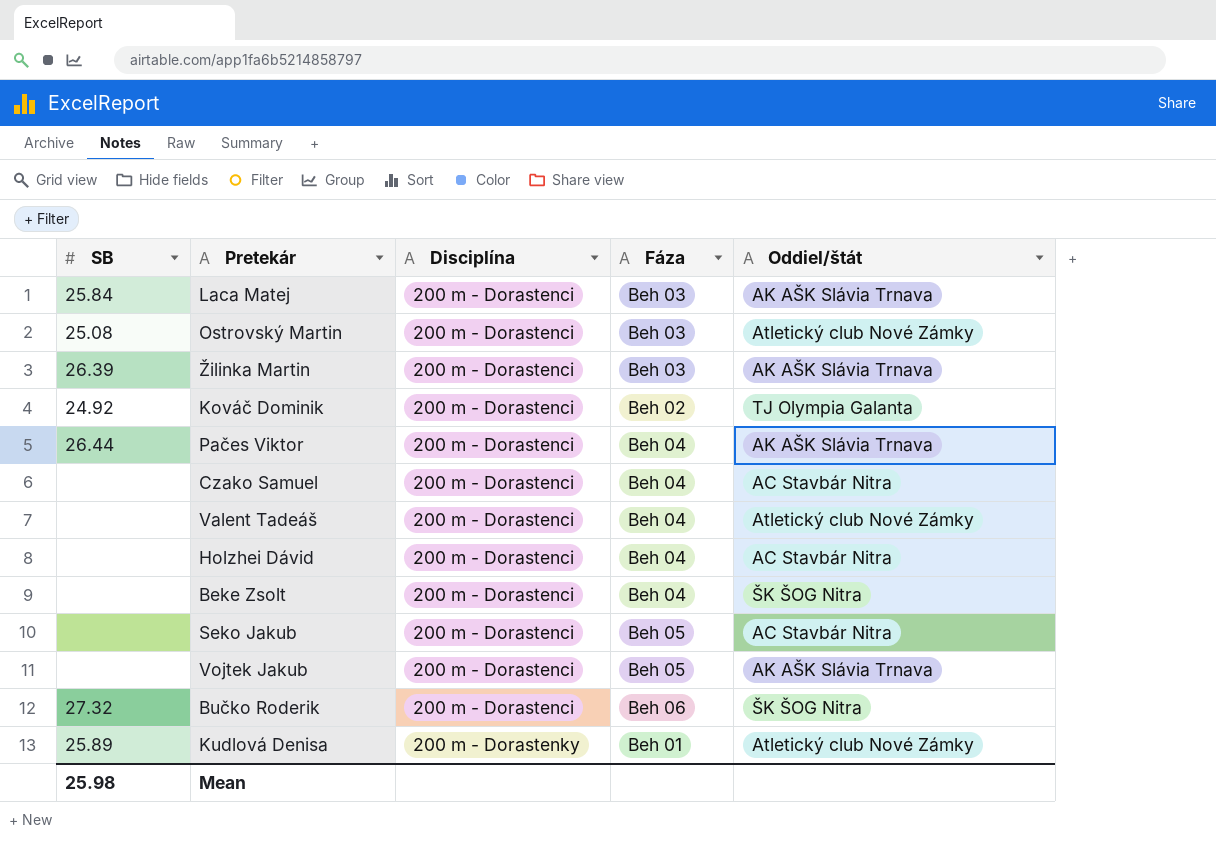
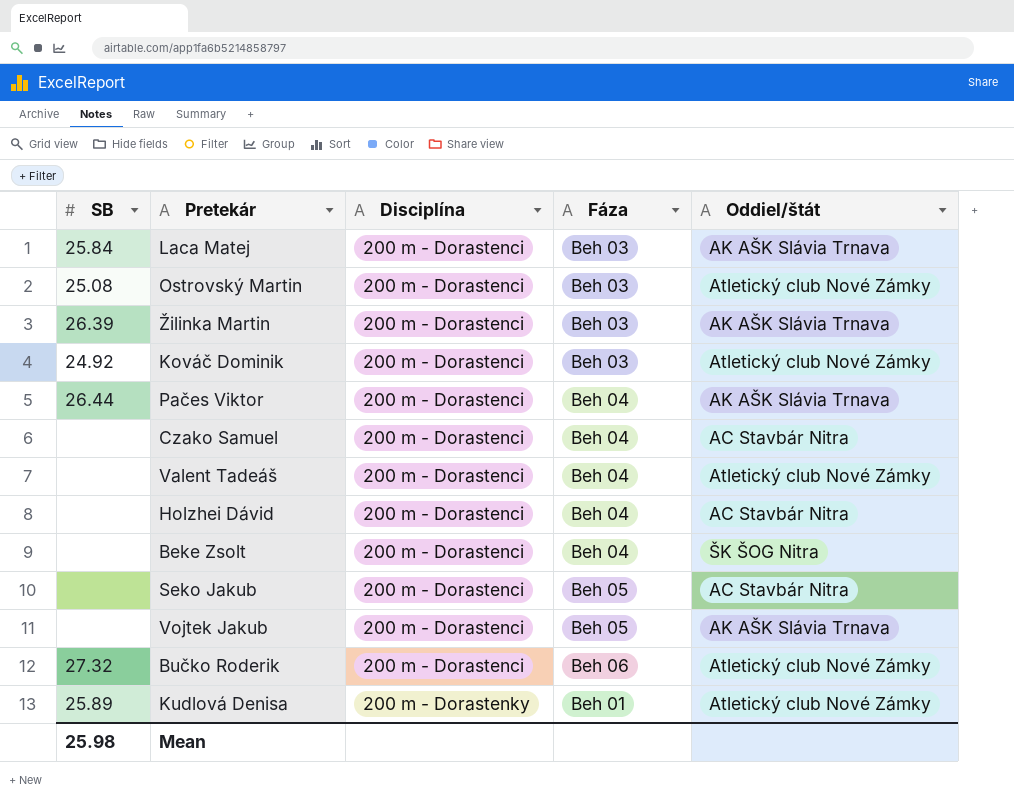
Kováč Dominik | Fáza: Beh 02 -> Beh 03
Kováč Dominik | Oddiel/štát: TJ Olympia Galanta -> Atletický club Nové Zámky
Bučko Roderik | Oddiel/štát: ŠK ŠOG Nitra -> Atletický club Nové Zámky

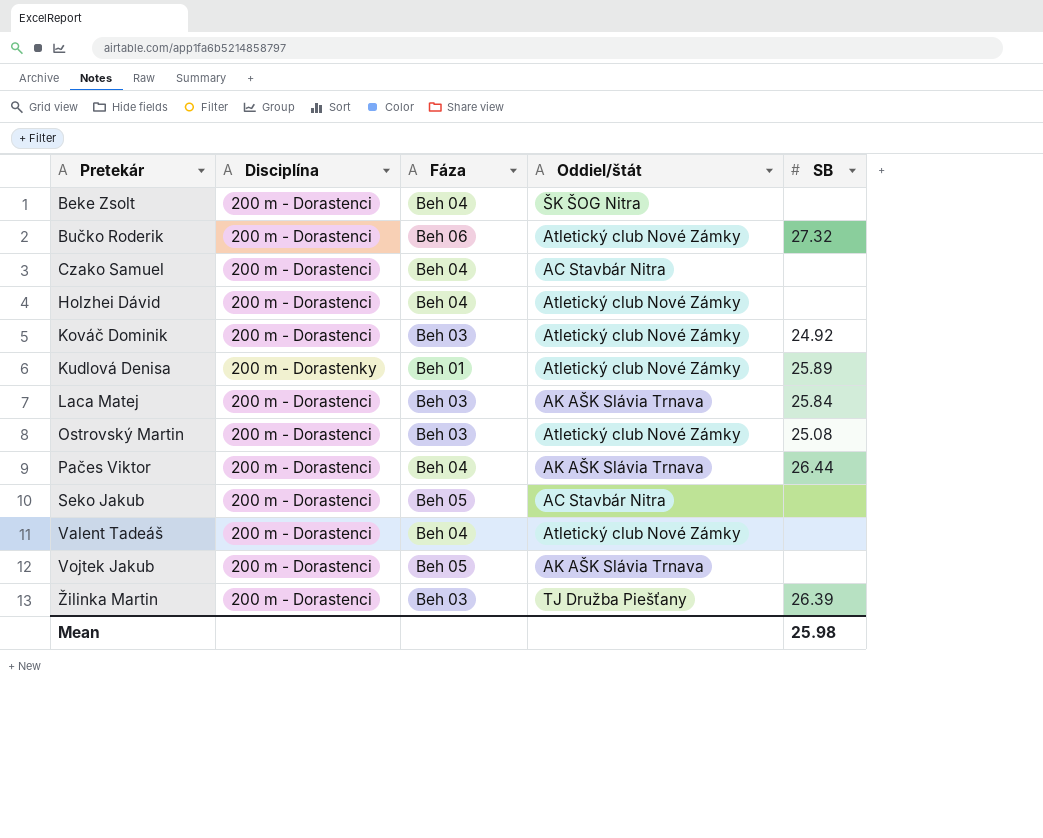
row order: Disciplína ascending -> Pretekár ascending
column SB | position: 1 -> 5
Holzhei Dávid | Oddiel/štát: AC Stavbár Nitra -> Atletický club Nové Zámky
Žilinka Martin | Oddiel/štát: AK AŠK Slávia Trnava -> TJ Družba Piešťany

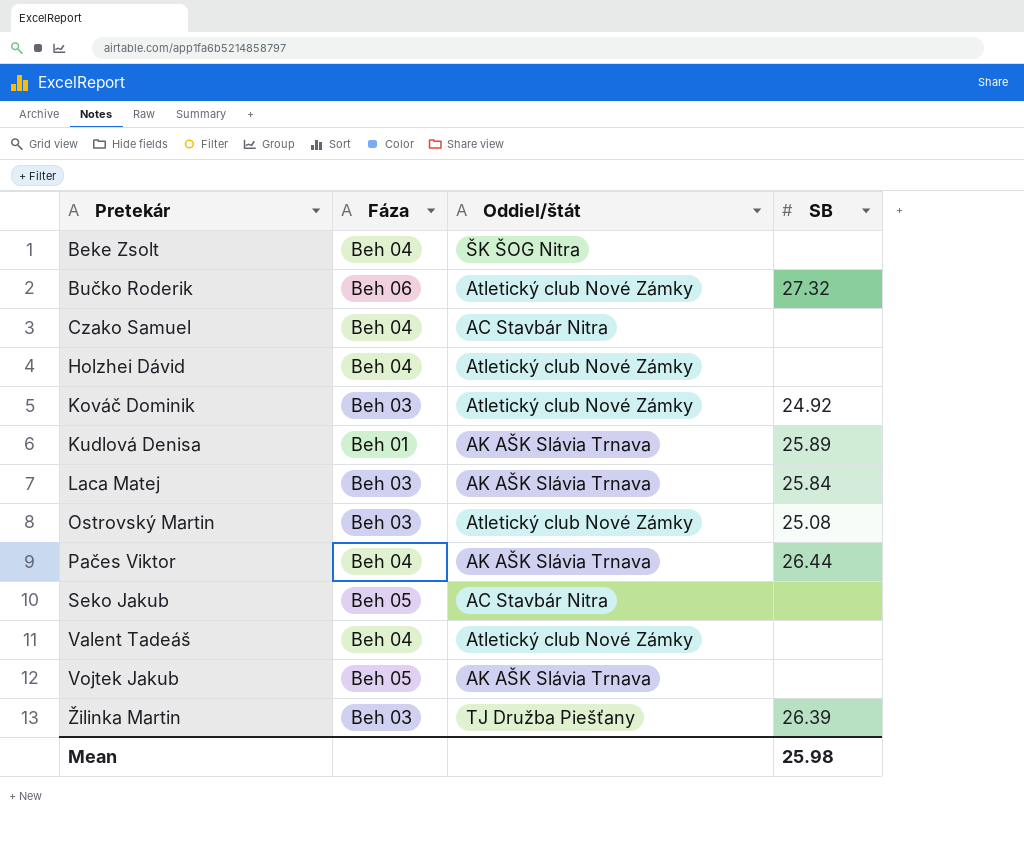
column Disciplína | position: 2 -> none
Kudlová Denisa | Oddiel/štát: Atletický club Nové Zámky -> AK AŠK Slávia Trnava

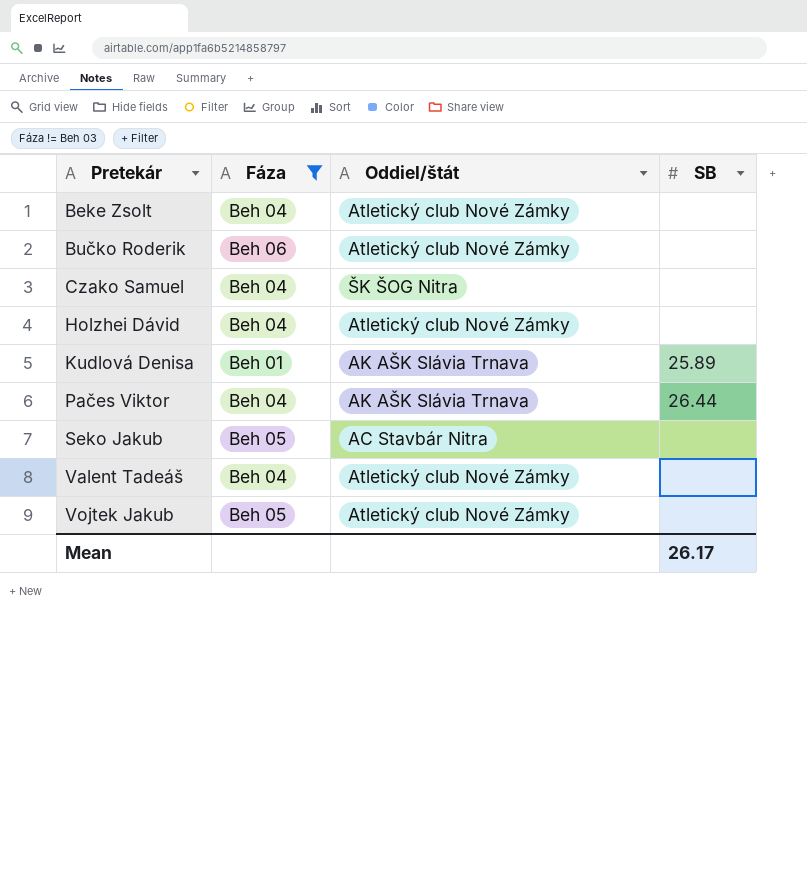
filter: none -> Fáza != Beh 03
Beke Zsolt | Oddiel/štát: ŠK ŠOG Nitra -> Atletický club Nové Zámky
Bučko Roderik | SB: 27.32 -> none
Czako Samuel | Oddiel/štát: AC Stavbár Nitra -> ŠK ŠOG Nitra
Vojtek Jakub | Oddiel/štát: AK AŠK Slávia Trnava -> Atletický club Nové Zámky
Mean | SB: 25.98 -> 26.17

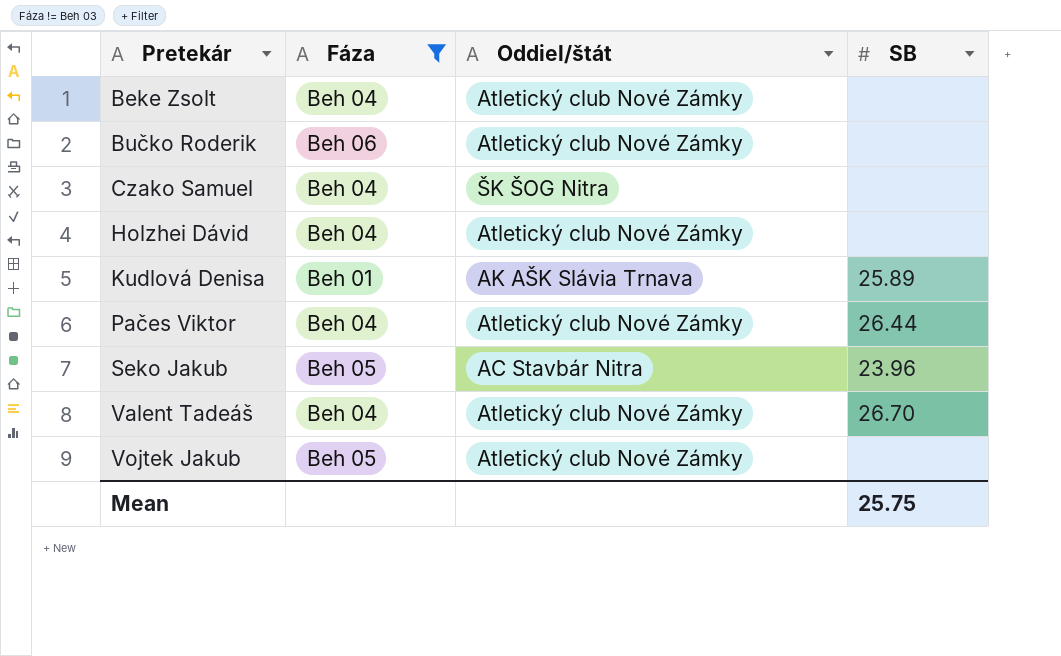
Pačes Viktor | Oddiel/štát: AK AŠK Slávia Trnava -> Atletický club Nové Zámky
Seko Jakub | SB: none -> 23.96
Valent Tadeáš | SB: none -> 26.70
Mean | SB: 26.17 -> 25.75

